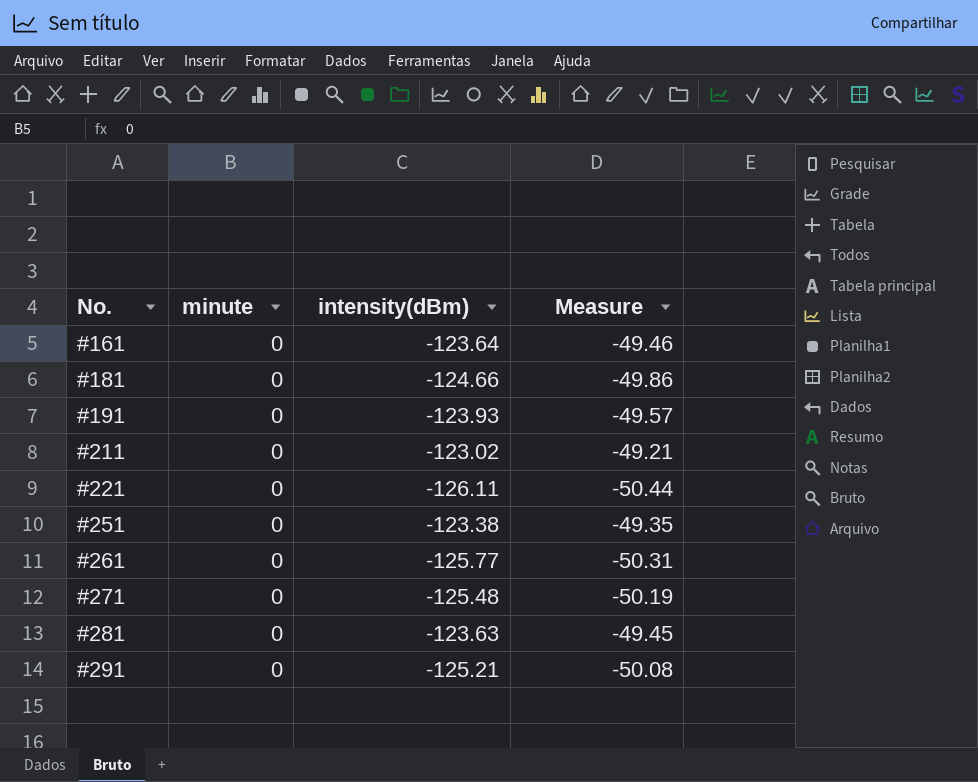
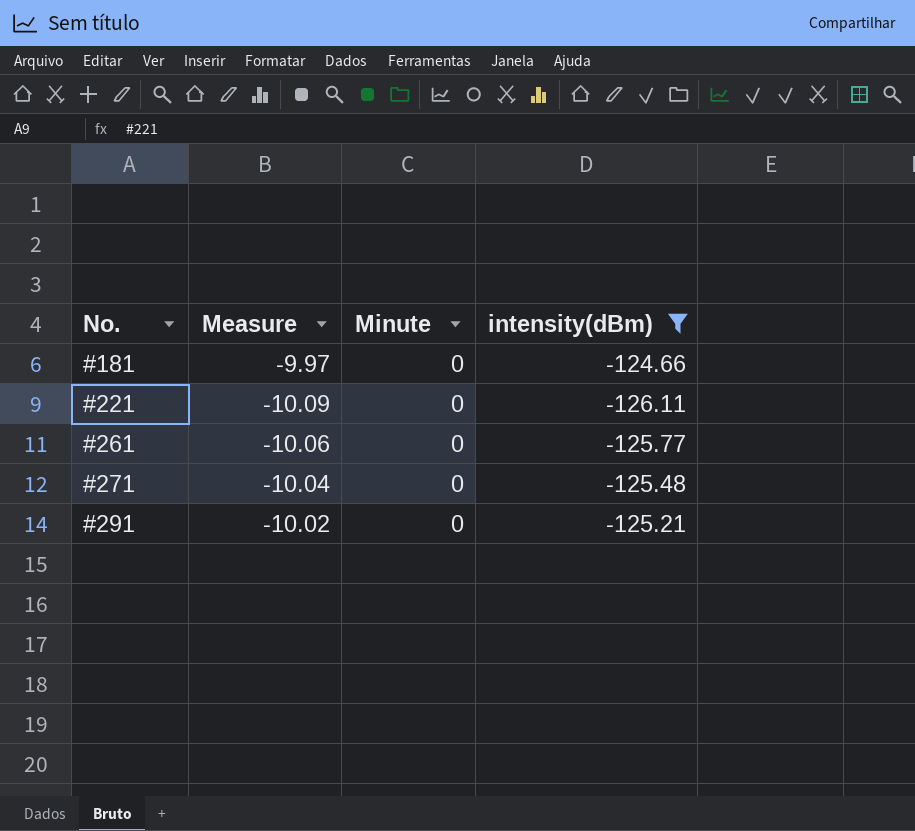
filter: none -> intensity(dBm) <= -124.66
column Measure | formula: [intensity(dBm)] * 0.4 -> [intensity(dBm)] * 0.08
column Measure | position: 4 -> 2
column name: minute -> Minute

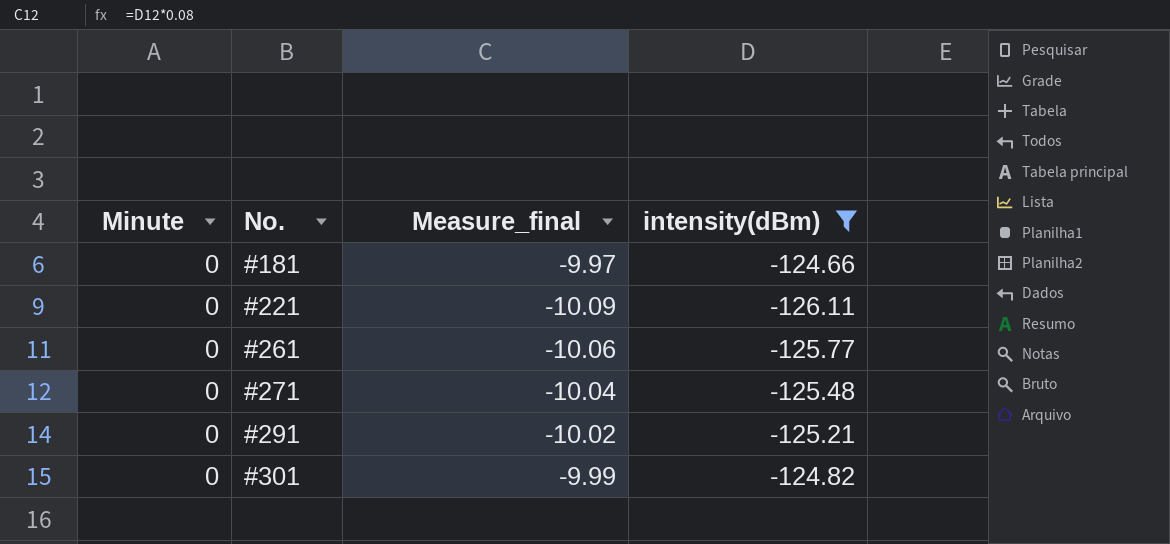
column Minute | position: 3 -> 1
column name: Measure -> Measure_final
row #301: none -> 0 | -9.99 | -124.82

